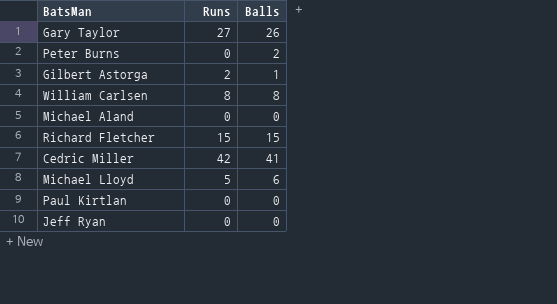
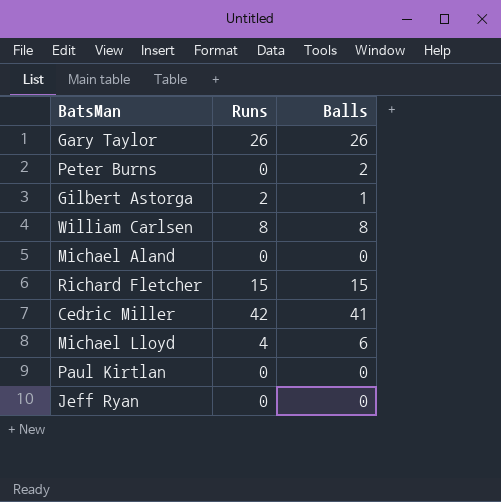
Gary Taylor | Runs: 27 -> 26
Michael Lloyd | Runs: 5 -> 4

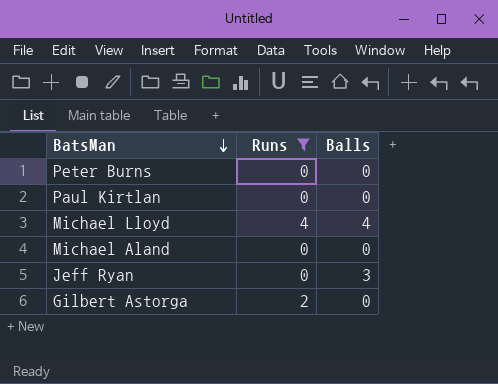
filter: none -> Runs <= 4
row order: none -> BatsMan descending
Peter Burns | Balls: 2 -> 0
Michael Lloyd | Balls: 6 -> 4
Jeff Ryan | Balls: 0 -> 3
Gilbert Astorga | Balls: 1 -> 0

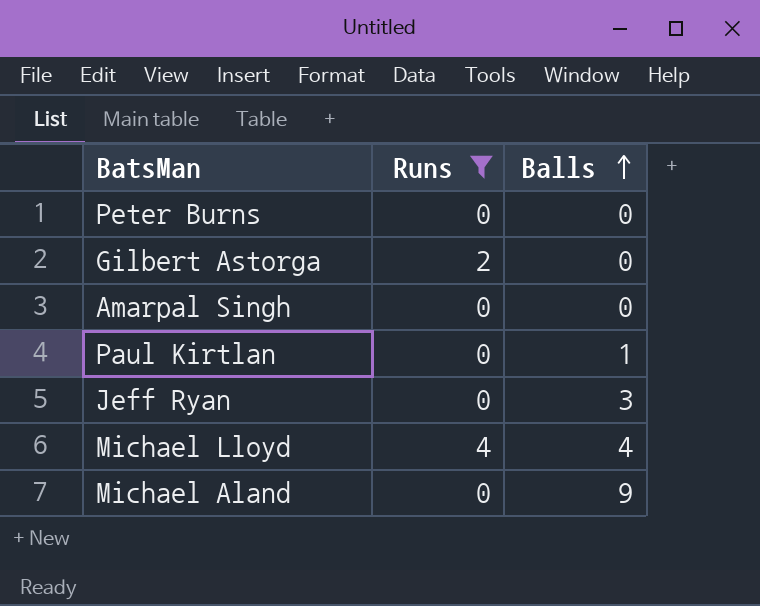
row order: BatsMan descending -> Balls ascending
row Amarpal Singh: none -> 0 | 0
Paul Kirtlan | Balls: 0 -> 1
Michael Aland | Balls: 0 -> 9

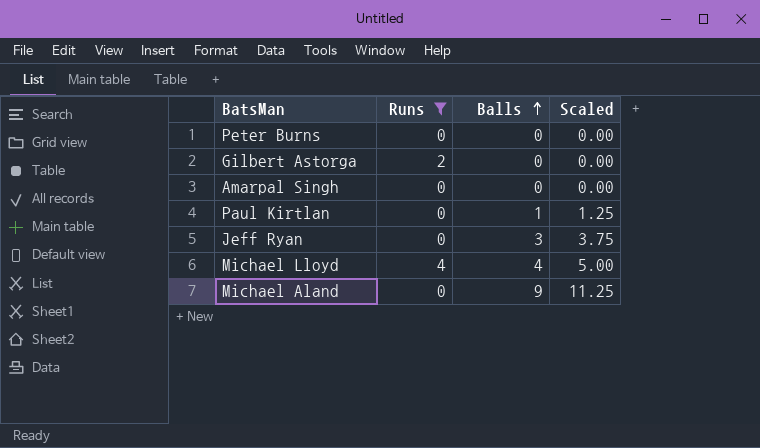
column Scaled | formula: none -> [Balls] * 1.25

